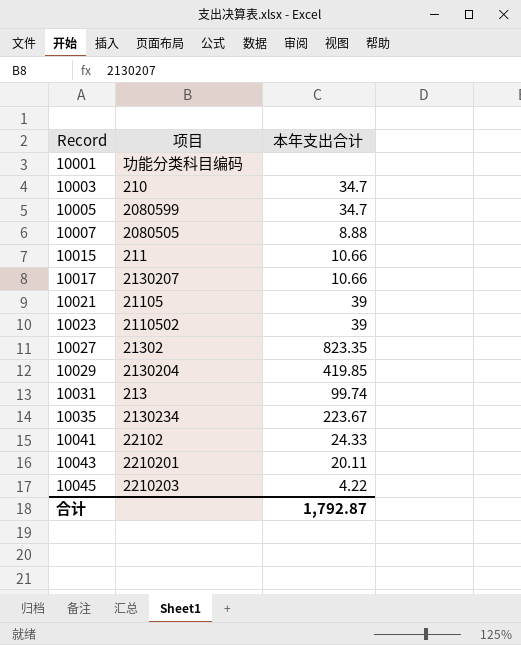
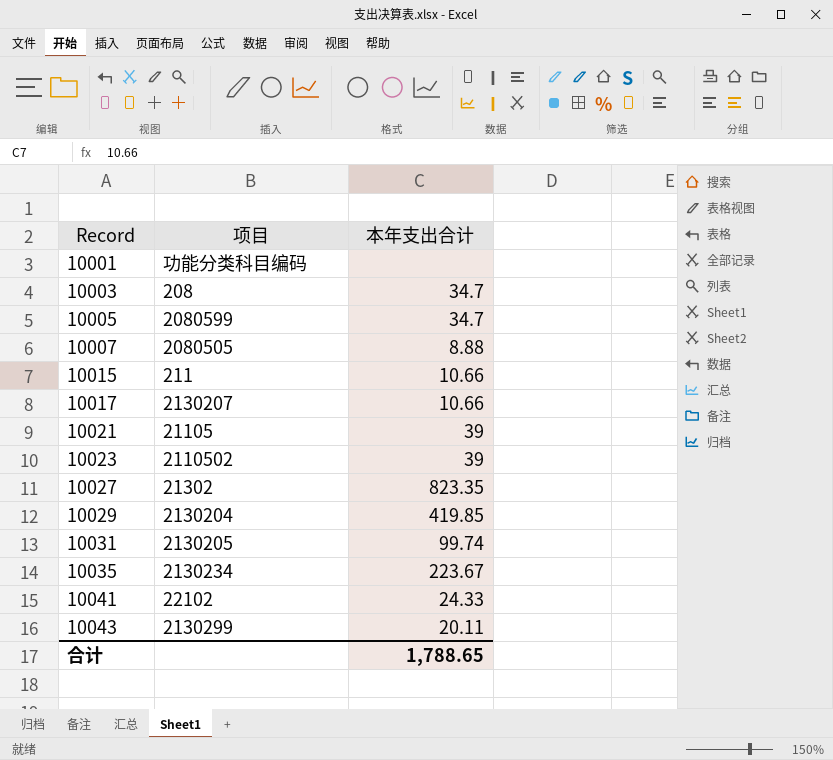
row 10045: 2210203 | 4.22 -> none
10003 | 项目: 210 -> 208
10031 | 项目: 213 -> 2130205
10043 | 项目: 2210201 -> 2130299
合计 | 本年支出合计: 1,792.87 -> 1,788.65

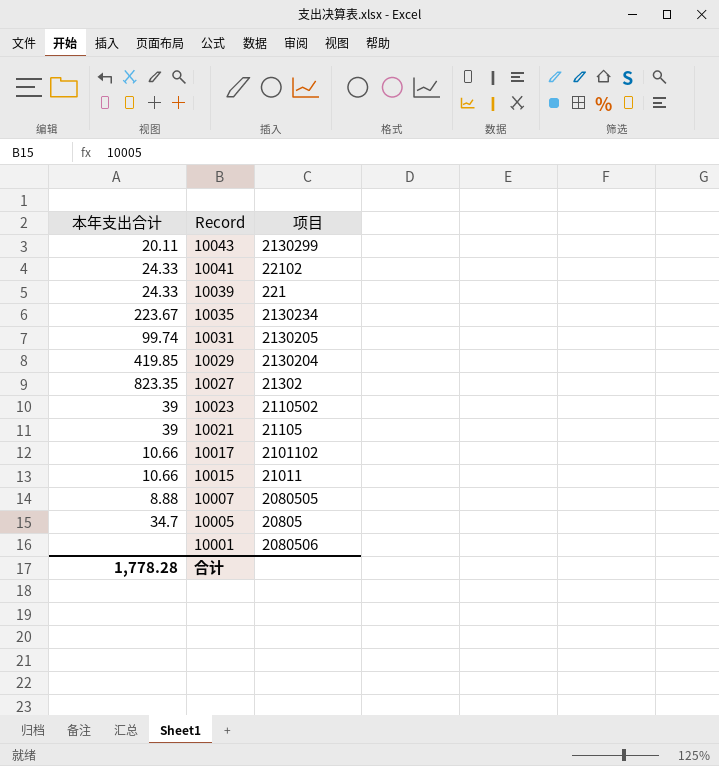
row order: Record ascending -> Record descending
column 本年支出合计 | position: 3 -> 1
row 10003: 208 | 34.7 -> none
row 10039: none -> 24.33 | 221
10017 | 项目: 2130207 -> 2101102
10015 | 项目: 211 -> 21011
10005 | 项目: 2080599 -> 20805
10001 | 项目: 功能分类科目编码 -> 2080506
合计 | 本年支出合计: 1,788.65 -> 1,778.28

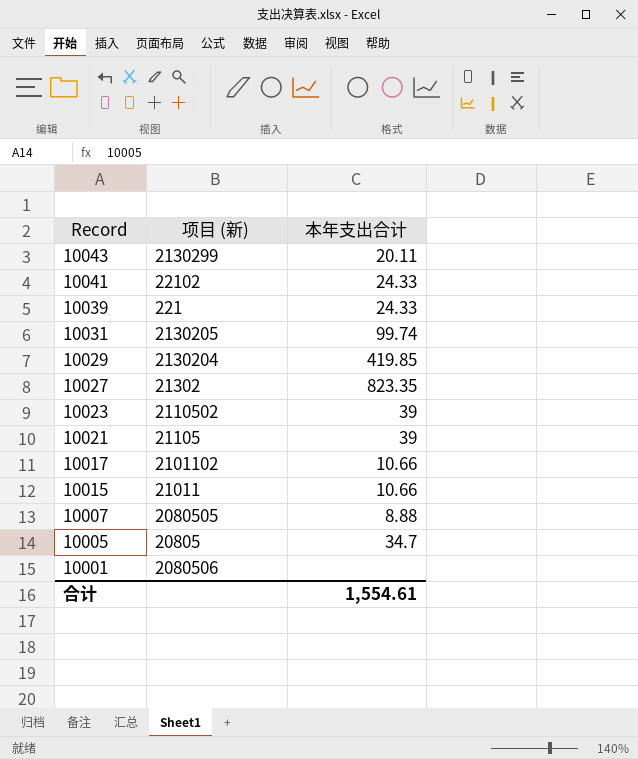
column name: 项目 -> 项目 (新)
column 本年支出合计 | position: 1 -> 3
row 10035: 223.67 | 2130234 -> none
合计 | 本年支出合计: 1,778.28 -> 1,554.61

